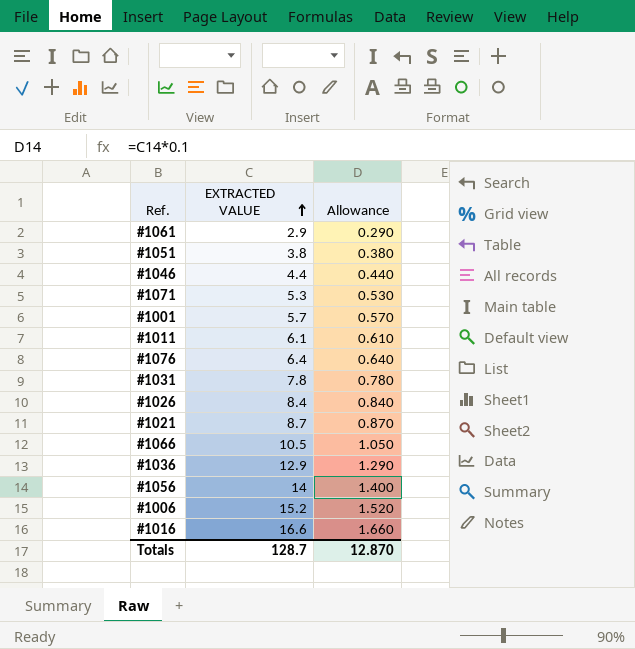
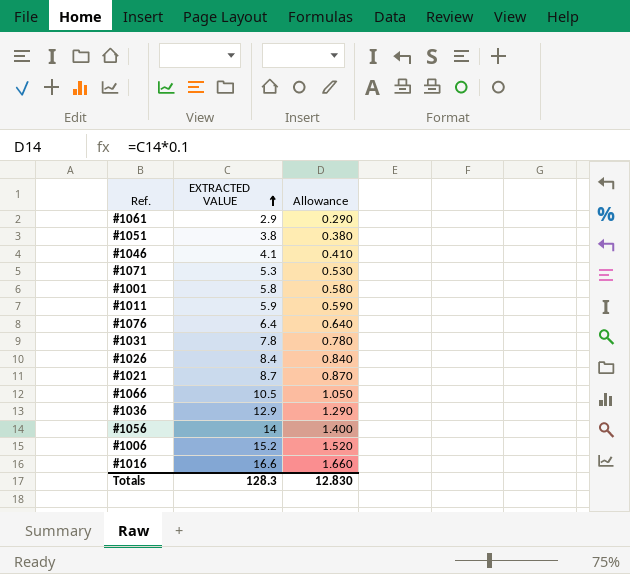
#1046 | EXTRACTED VALUE: 4.4 -> 4.1
#1046 | Allowance: 0.440 -> 0.410
#1001 | EXTRACTED VALUE: 5.7 -> 5.8
#1001 | Allowance: 0.570 -> 0.580
#1011 | EXTRACTED VALUE: 6.1 -> 5.9
#1011 | Allowance: 0.610 -> 0.590
Totals | EXTRACTED VALUE: 128.7 -> 128.3
Totals | Allowance: 12.870 -> 12.830

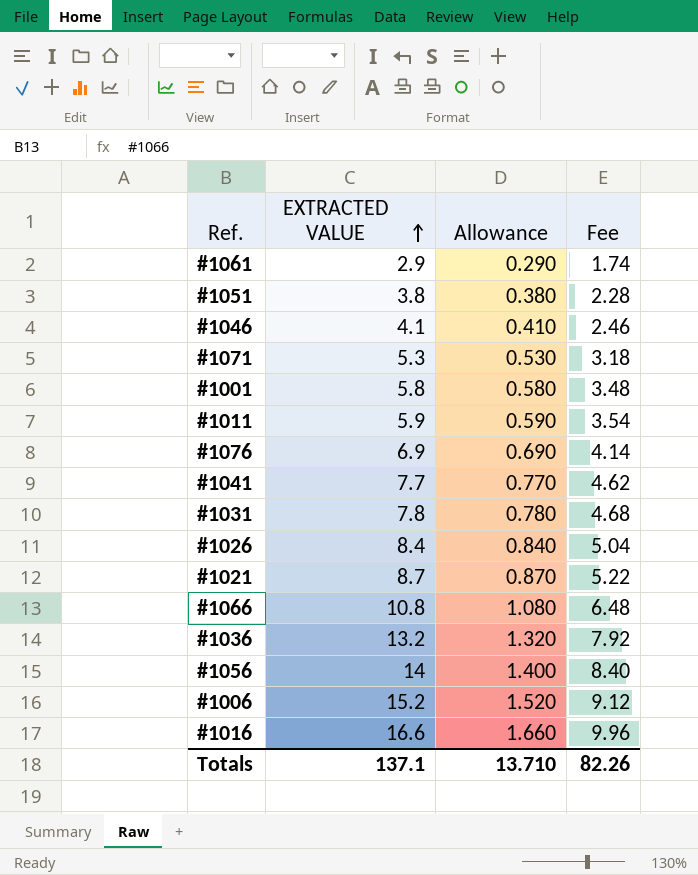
column Fee | formula: none -> [EXTRACTED VALUE] * 0.6
#1076 | EXTRACTED VALUE: 6.4 -> 6.9
#1076 | Allowance: 0.640 -> 0.690
row #1041: none -> 7.7 | 0.770 | 4.62
#1066 | EXTRACTED VALUE: 10.5 -> 10.8
#1066 | Allowance: 1.050 -> 1.080
#1036 | EXTRACTED VALUE: 12.9 -> 13.2
#1036 | Allowance: 1.290 -> 1.320
Totals | EXTRACTED VALUE: 128.3 -> 137.1
Totals | Allowance: 12.830 -> 13.710

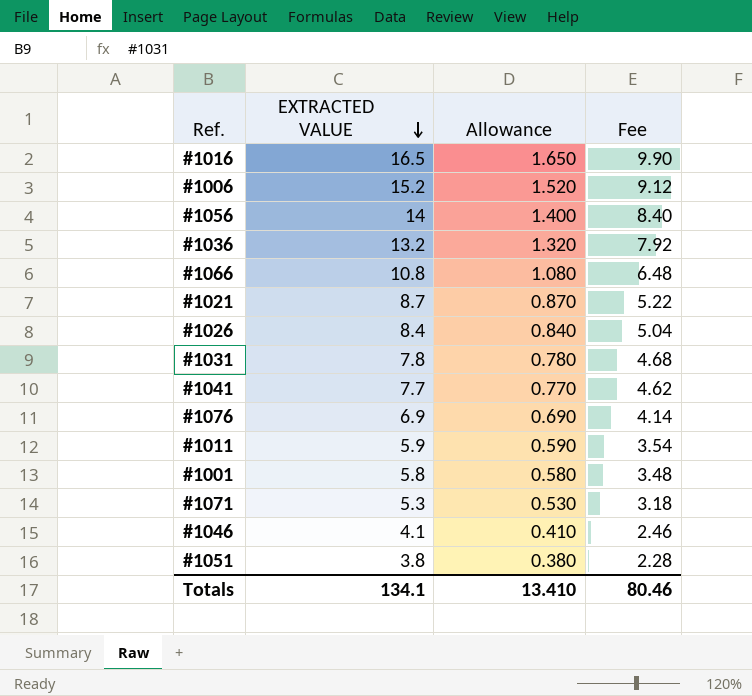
row order: EXTRACTED VALUE ascending -> EXTRACTED VALUE descending
row #1061: 2.9 | 0.290 | 1.74 -> none
#1016 | EXTRACTED VALUE: 16.6 -> 16.5
#1016 | Allowance: 1.660 -> 1.650
#1016 | Fee: 9.96 -> 9.90
Totals | EXTRACTED VALUE: 137.1 -> 134.1
Totals | Allowance: 13.710 -> 13.410
Totals | Fee: 82.26 -> 80.46

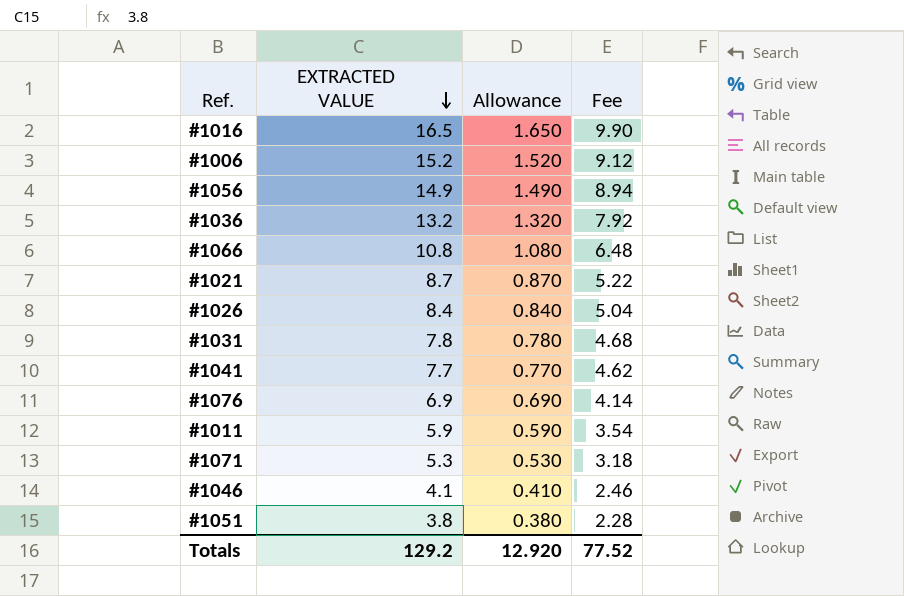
row #1001: 5.8 | 0.580 | 3.48 -> none
#1056 | EXTRACTED VALUE: 14 -> 14.9
#1056 | Allowance: 1.400 -> 1.490
#1056 | Fee: 8.40 -> 8.94
Totals | EXTRACTED VALUE: 134.1 -> 129.2
Totals | Allowance: 13.410 -> 12.920
Totals | Fee: 80.46 -> 77.52

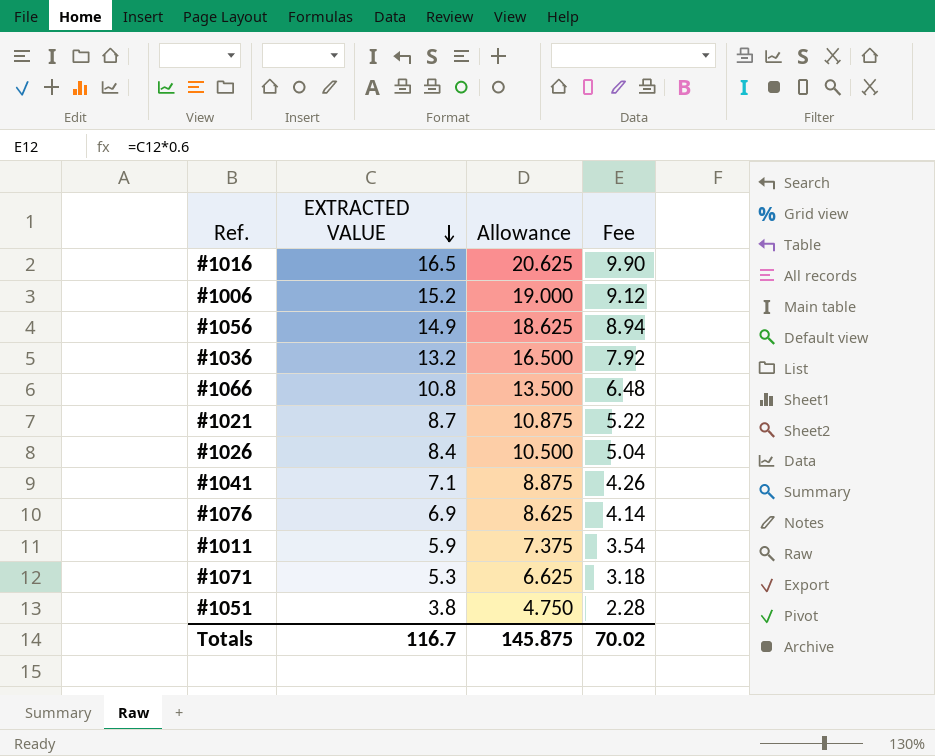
column Allowance | formula: [EXTRACTED VALUE] * 0.1 -> [EXTRACTED VALUE] * 1.25
row #1031: 7.8 | 0.780 | 4.68 -> none
row #1046: 4.1 | 0.410 | 2.46 -> none
#1041 | EXTRACTED VALUE: 7.7 -> 7.1
#1041 | Fee: 4.62 -> 4.26
Totals | EXTRACTED VALUE: 129.2 -> 116.7
Totals | Allowance: 12.920 -> 145.875
Totals | Fee: 77.52 -> 70.02

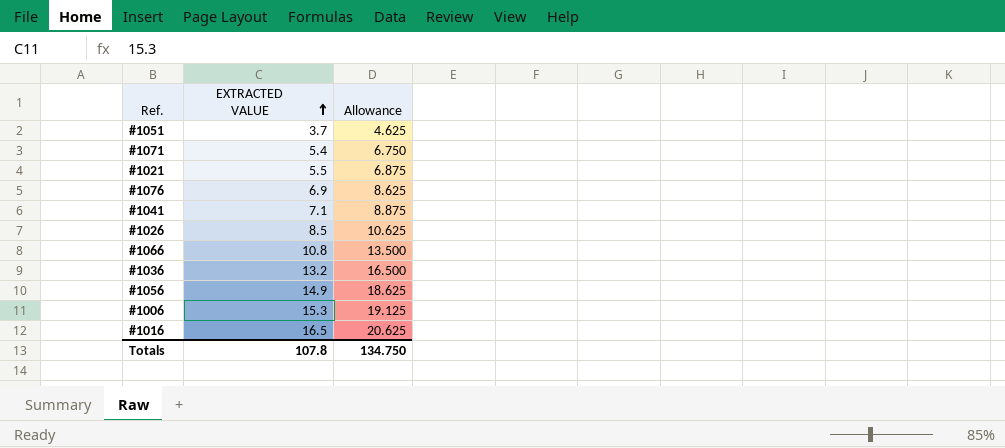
row order: EXTRACTED VALUE descending -> EXTRACTED VALUE ascending
column Fee | formula: [EXTRACTED VALUE] * 0.6 -> none
row #1011: 5.9 | 7.375 | 3.54 -> none
#1051 | EXTRACTED VALUE: 3.8 -> 3.7
#1051 | Allowance: 4.750 -> 4.625
#1071 | EXTRACTED VALUE: 5.3 -> 5.4
#1071 | Allowance: 6.625 -> 6.750
#1021 | EXTRACTED VALUE: 8.7 -> 5.5
#1021 | Allowance: 10.875 -> 6.875
#1026 | EXTRACTED VALUE: 8.4 -> 8.5
#1026 | Allowance: 10.500 -> 10.625
#1006 | EXTRACTED VALUE: 15.2 -> 15.3
#1006 | Allowance: 19.000 -> 19.125
Totals | EXTRACTED VALUE: 116.7 -> 107.8
Totals | Allowance: 145.875 -> 134.750

